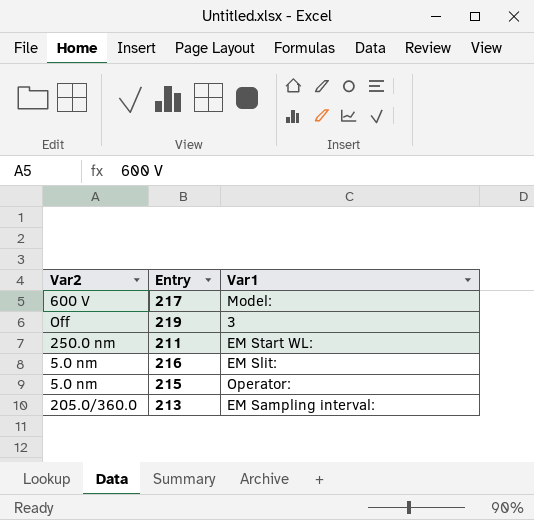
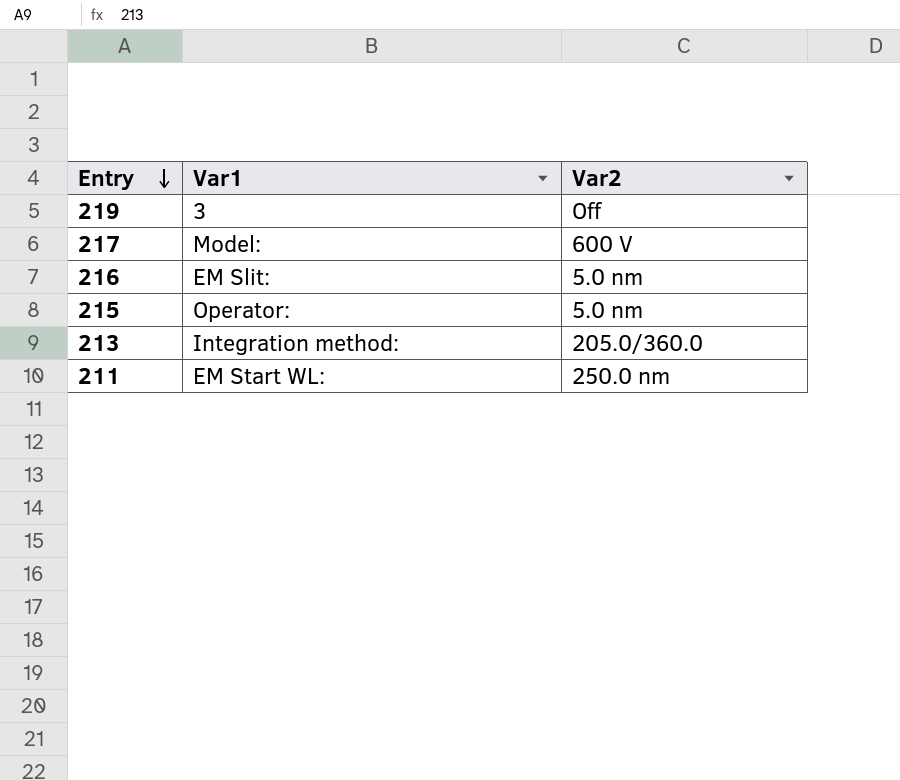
row order: none -> Entry descending
column Var2 | position: 1 -> 3
213 | Var1: EM Sampling interval: -> Integration method:

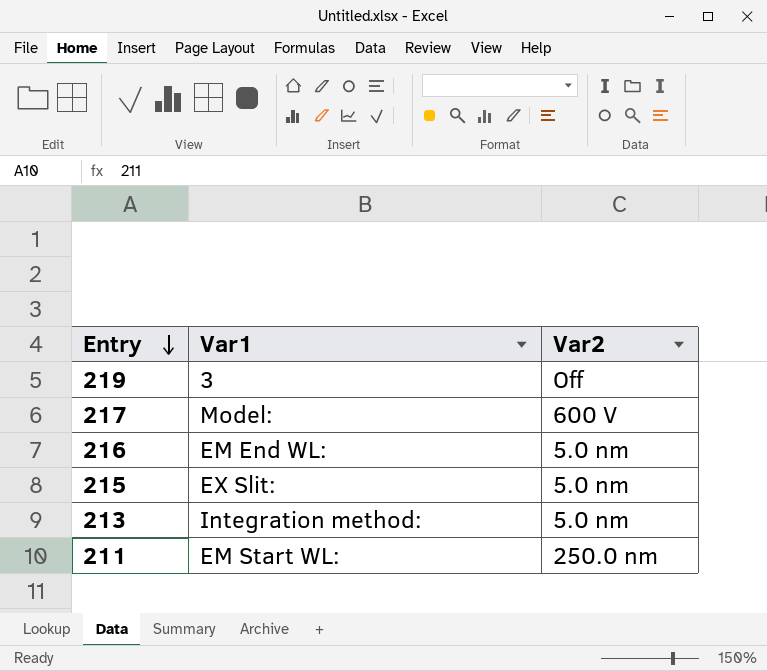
216 | Var1: EM Slit: -> EM End WL:
215 | Var1: Operator: -> EX Slit:
213 | Var2: 205.0/360.0 -> 5.0 nm

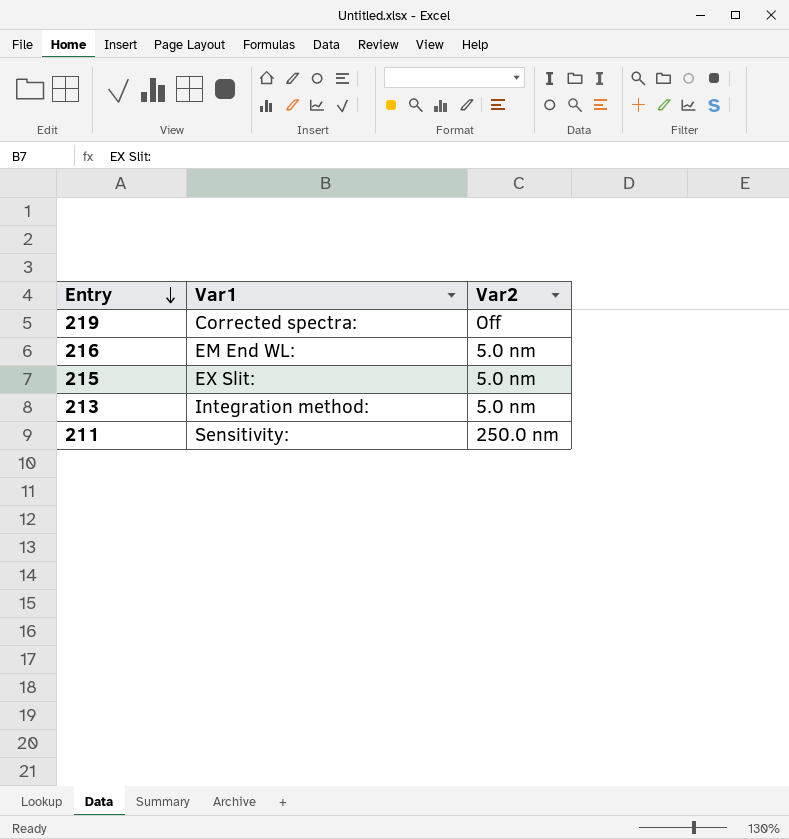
row 217: Model: | 600 V -> none
219 | Var1: 3 -> Corrected spectra:
211 | Var1: EM Start WL: -> Sensitivity:

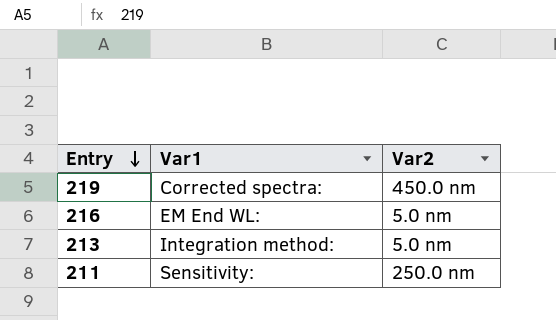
row 215: EX Slit: | 5.0 nm -> none
219 | Var2: Off -> 450.0 nm

